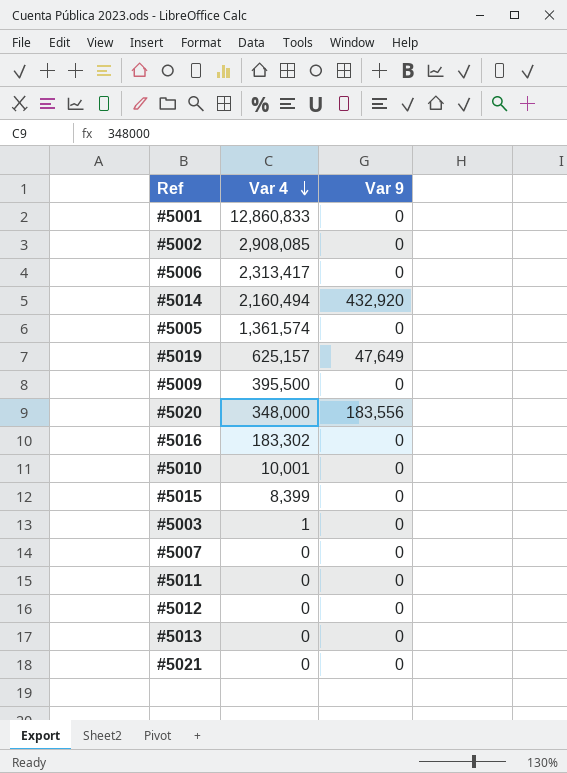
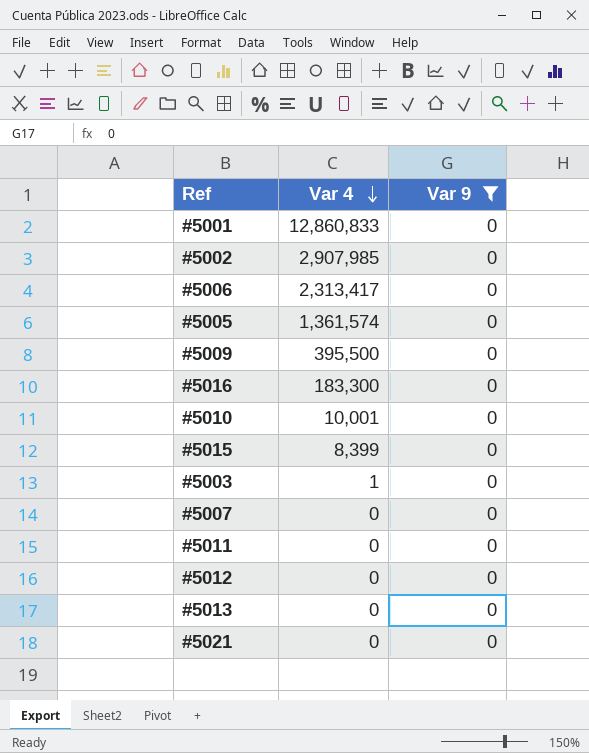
filter: none -> Var 9 = 0
#5002 | Var 4: 2,908,085 -> 2,907,985
#5016 | Var 4: 183,302 -> 183,300

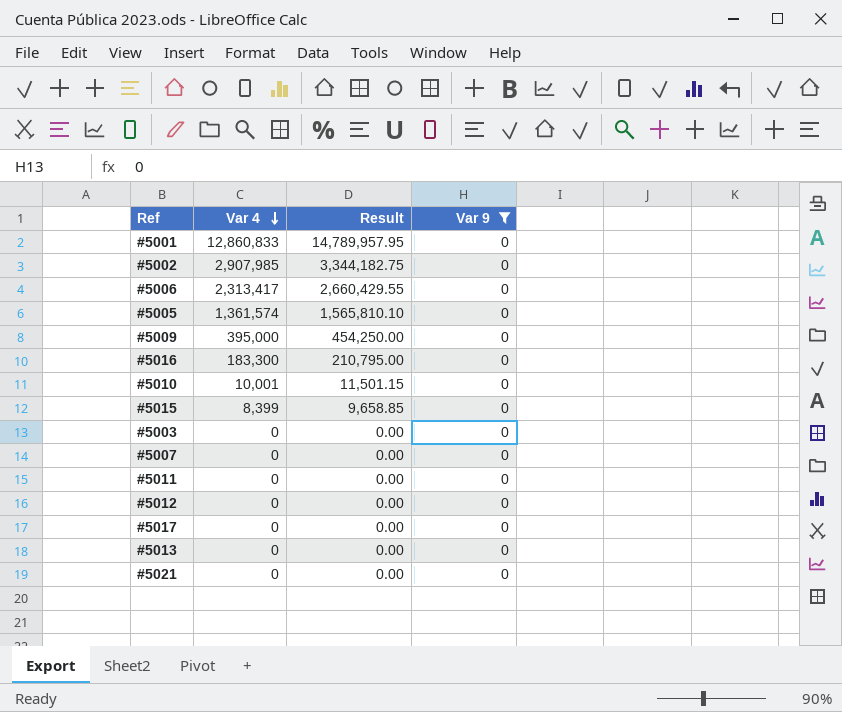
column Result | formula: none -> [Var 4] * 1.15
#5009 | Var 4: 395,500 -> 395,000
#5003 | Var 4: 1 -> 0
row #5017: none -> 0 | 0.00 | 0

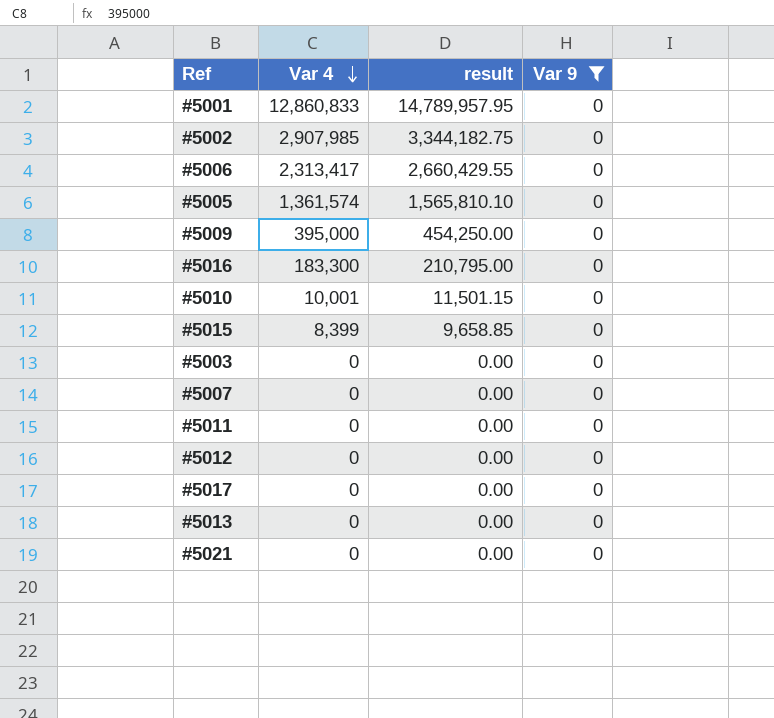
column name: Result -> result

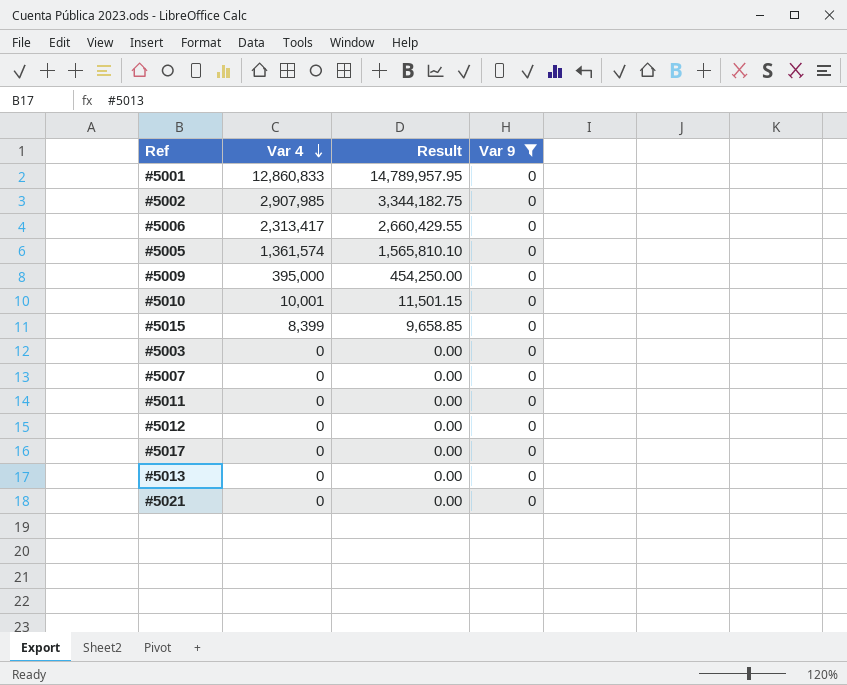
column name: result -> Result
row #5016: 183,300 | 210,795.00 | 0 -> none

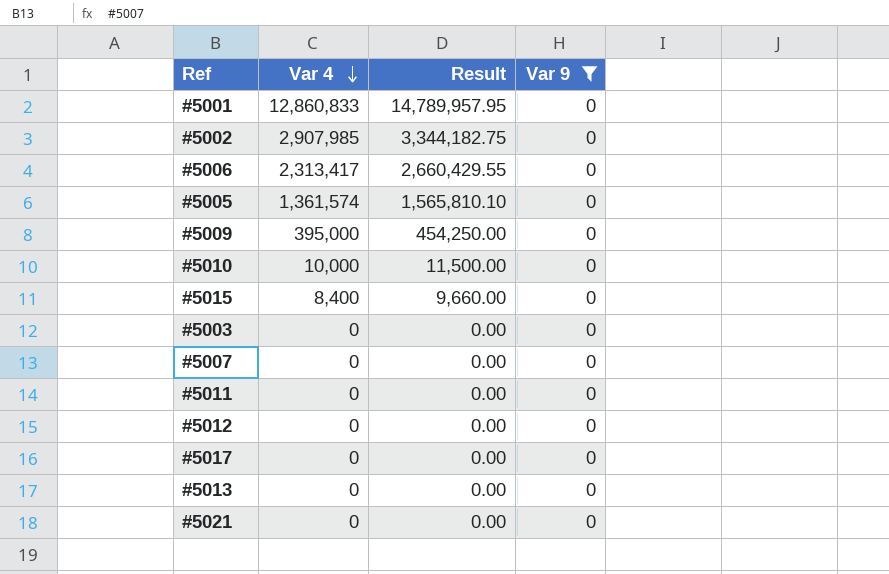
#5010 | Var 4: 10,001 -> 10,000
#5010 | Result: 11,501.15 -> 11,500.00
#5015 | Var 4: 8,399 -> 8,400
#5015 | Result: 9,658.85 -> 9,660.00

